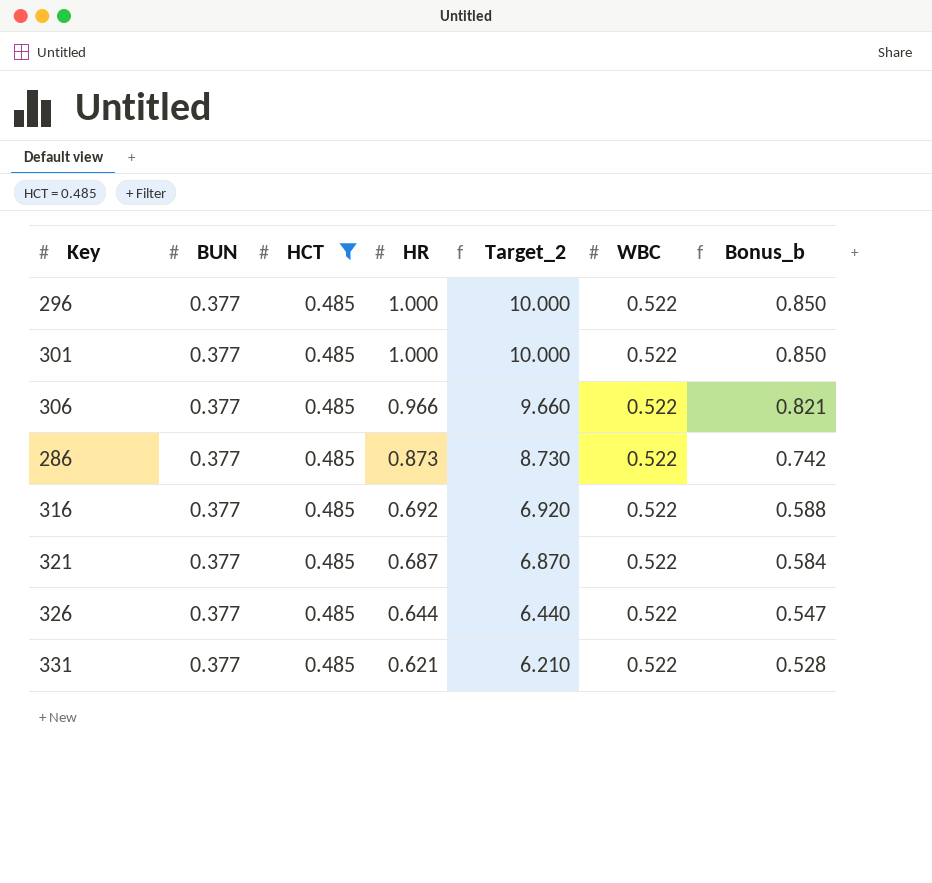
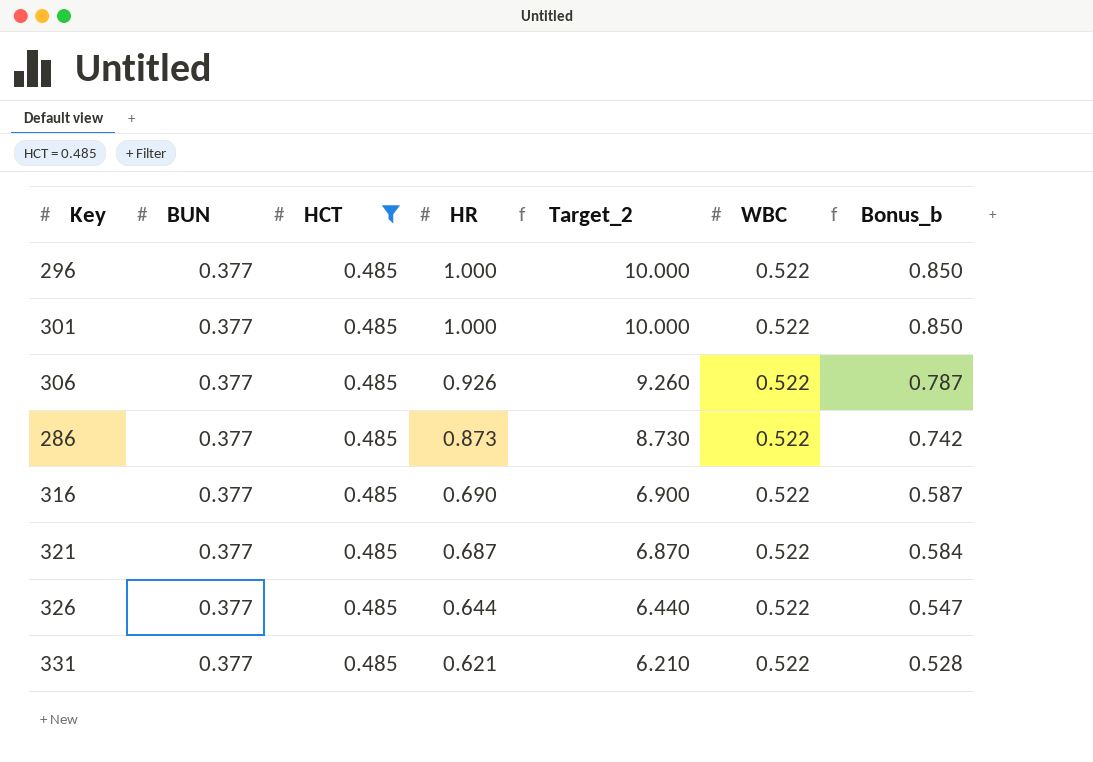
306 | HR: 0.966 -> 0.926
306 | Target_2: 9.660 -> 9.260
306 | Bonus_b: 0.821 -> 0.787
316 | HR: 0.692 -> 0.690
316 | Target_2: 6.920 -> 6.900
316 | Bonus_b: 0.588 -> 0.587

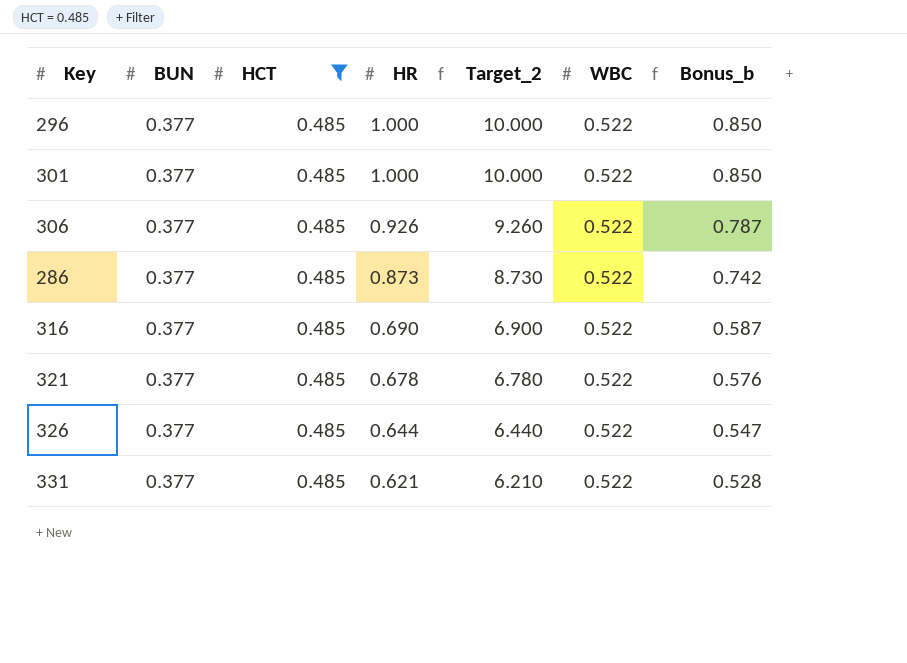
321 | HR: 0.687 -> 0.678
321 | Target_2: 6.870 -> 6.780
321 | Bonus_b: 0.584 -> 0.576

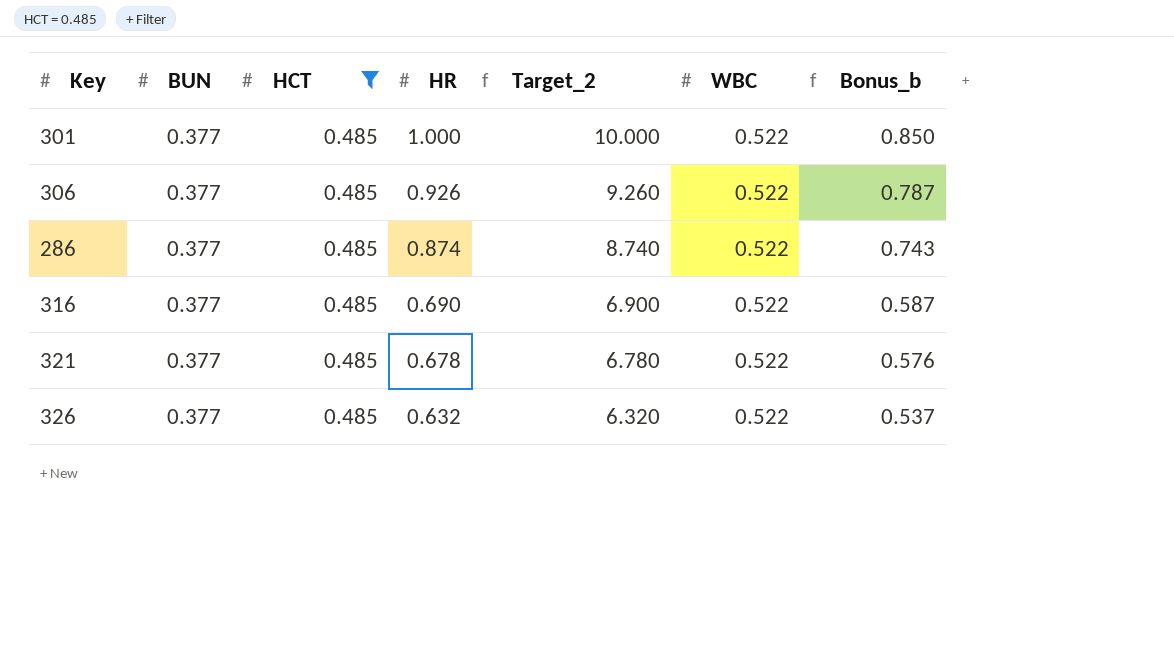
row 296: 0.377 | 0.485 | 1.000 | 10.000 | 0.522 | 0.850 -> none
row 331: 0.377 | 0.485 | 0.621 | 6.210 | 0.522 | 0.528 -> none
286 | HR: 0.873 -> 0.874
286 | Target_2: 8.730 -> 8.740
286 | Bonus_b: 0.742 -> 0.743
326 | HR: 0.644 -> 0.632
326 | Target_2: 6.440 -> 6.320
326 | Bonus_b: 0.547 -> 0.537

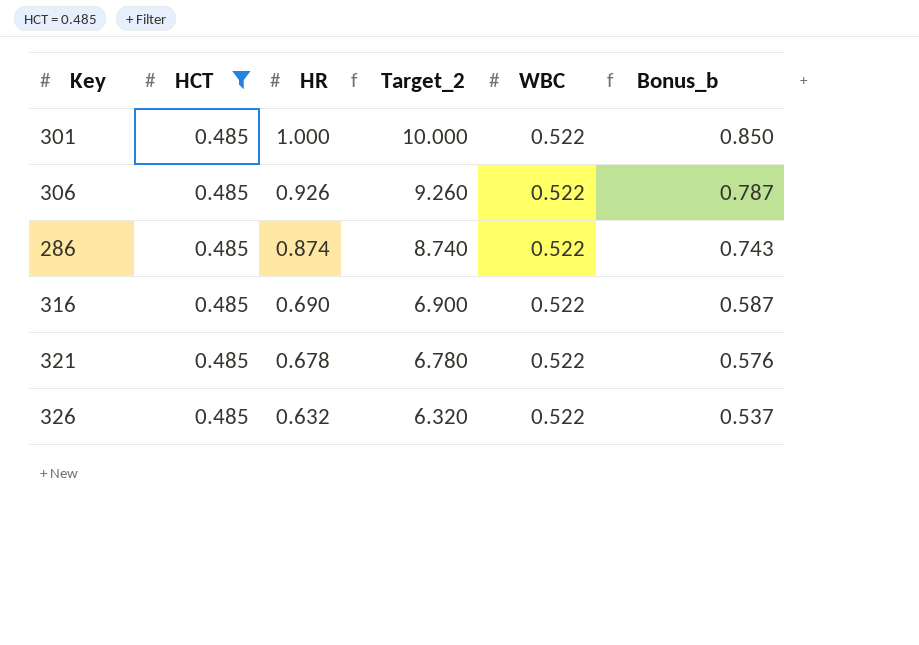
column BUN | position: 2 -> none

